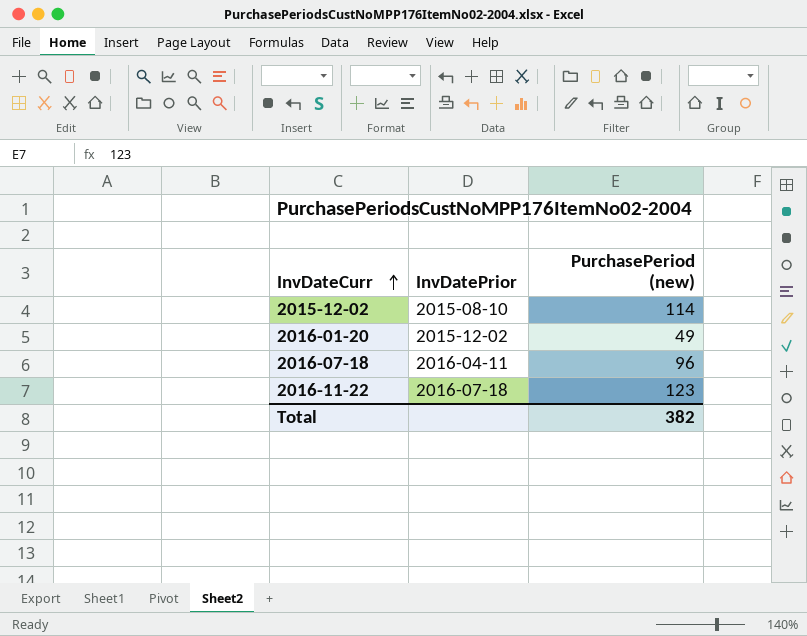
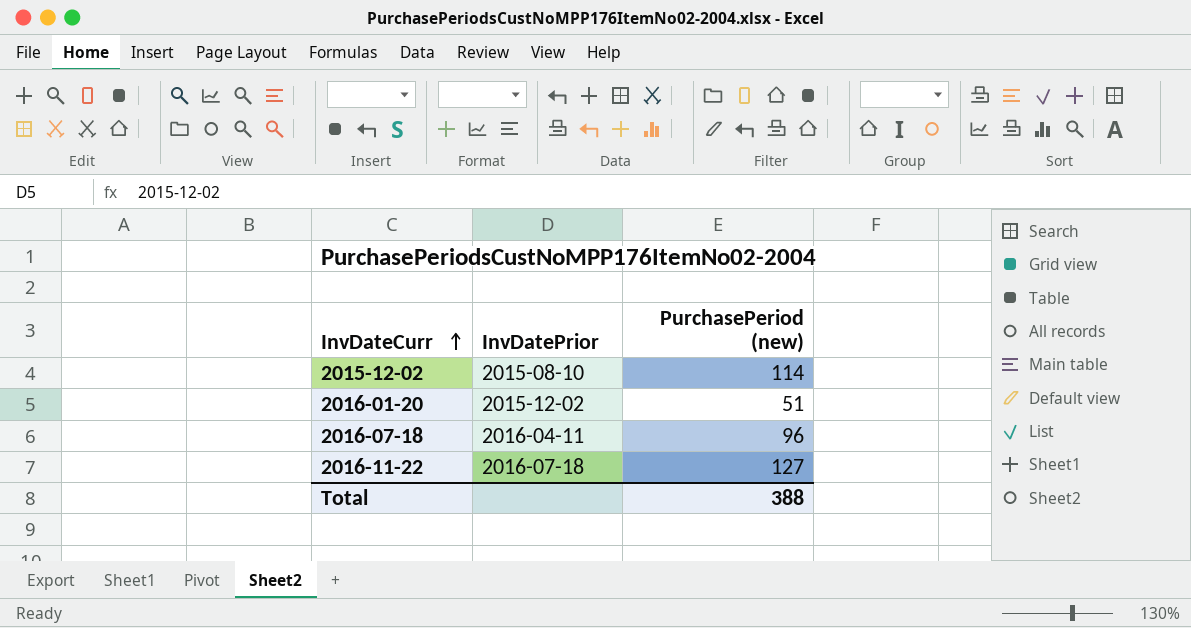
2016-01-20 | PurchasePeriod (new): 49 -> 51
2016-11-22 | PurchasePeriod (new): 123 -> 127
Total | PurchasePeriod (new): 382 -> 388

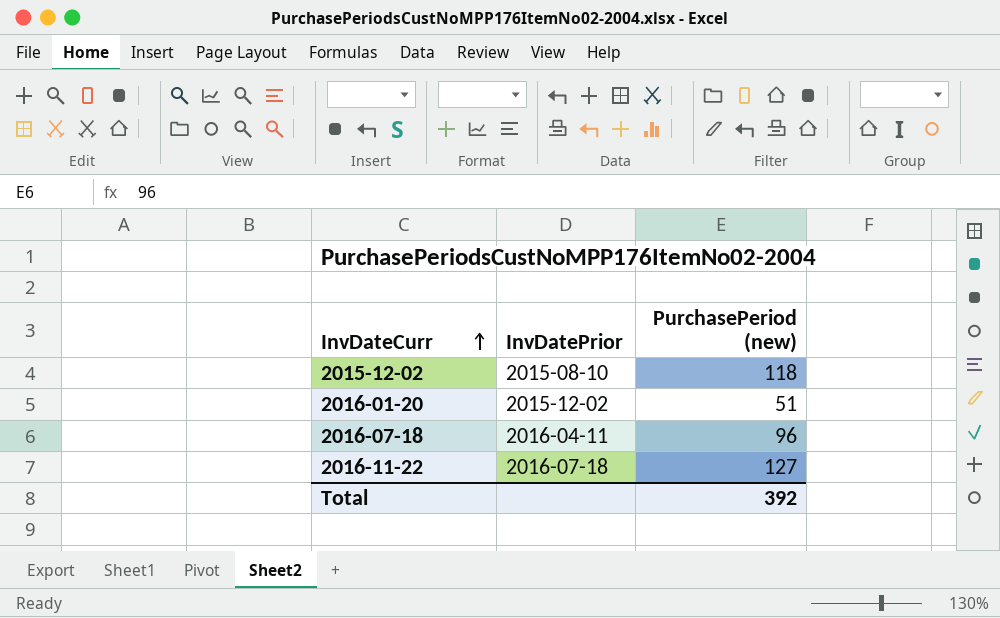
2015-12-02 | PurchasePeriod (new): 114 -> 118
Total | PurchasePeriod (new): 388 -> 392

